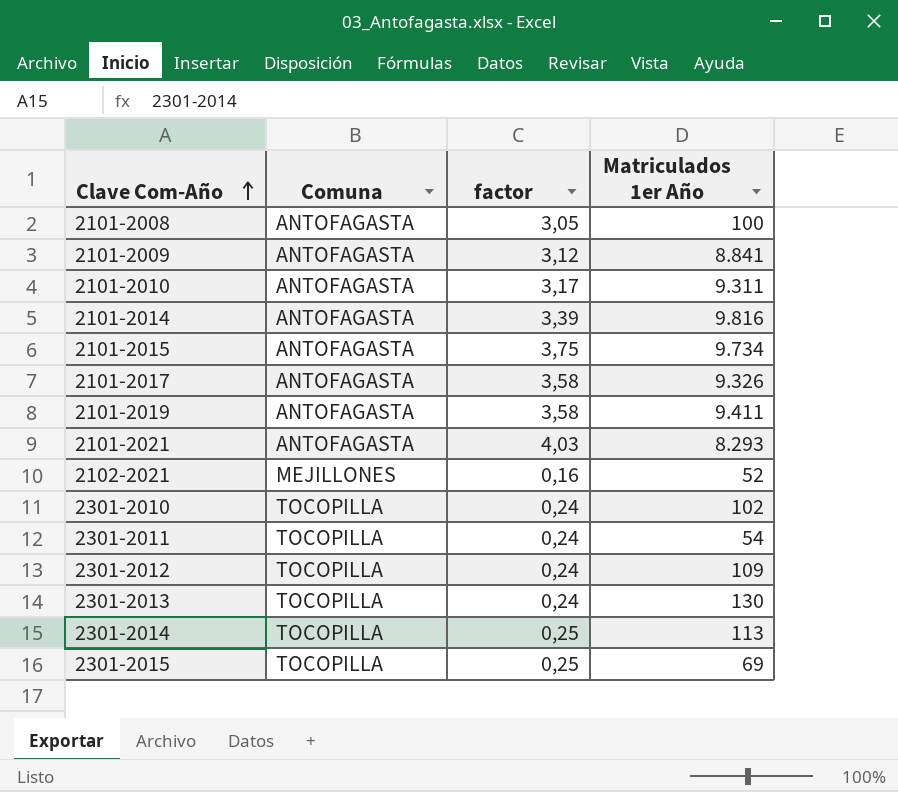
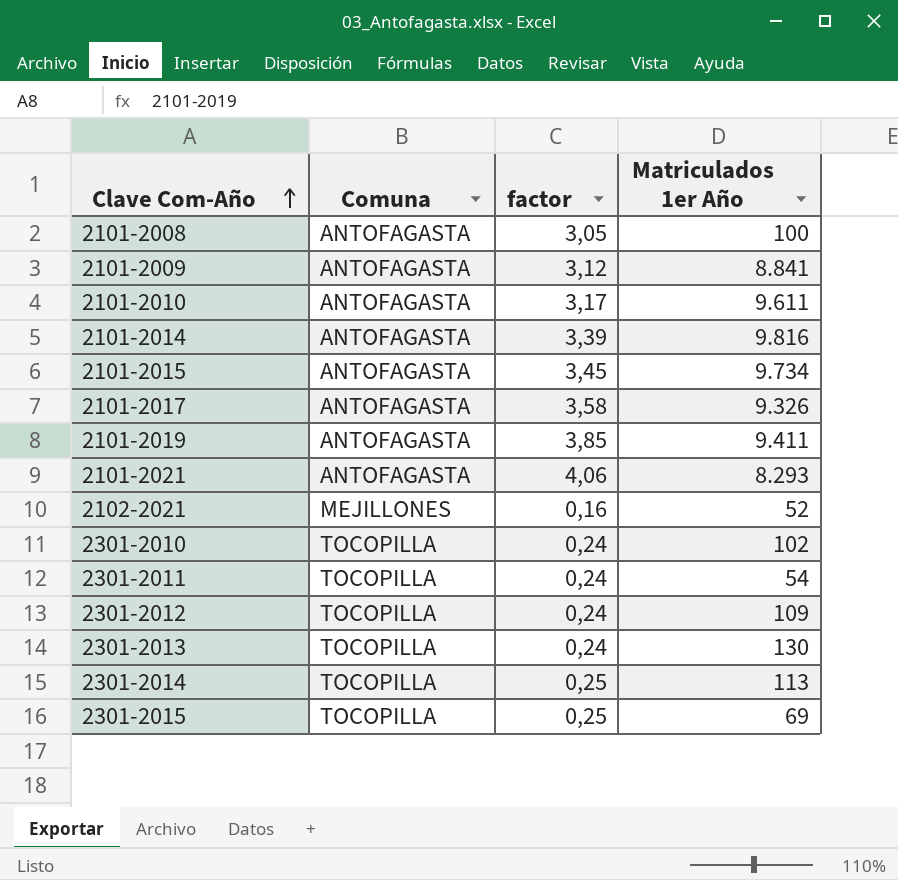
2101-2010 | Matriculados 1er Año: 9.311 -> 9.611
2101-2015 | factor: 3,75 -> 3,45
2101-2019 | factor: 3,58 -> 3,85
2101-2021 | factor: 4,03 -> 4,06

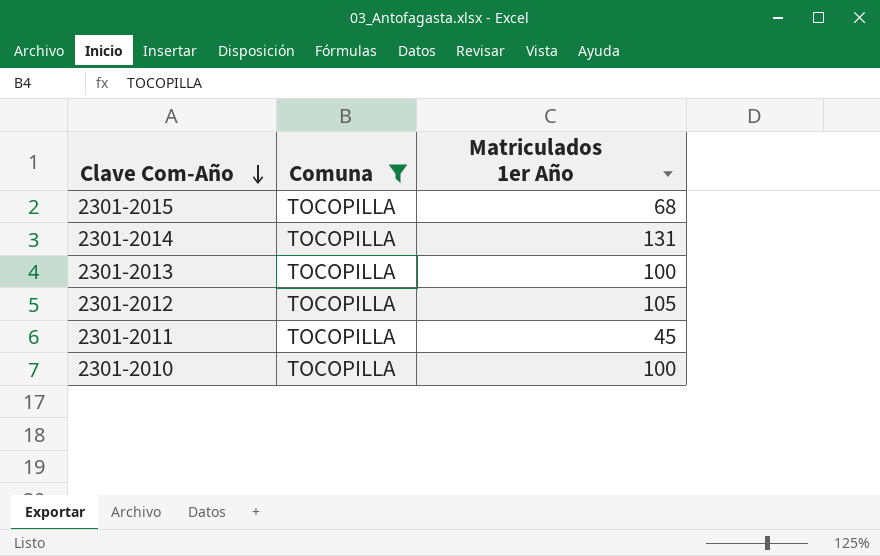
filter: none -> Comuna = TOCOPILLA
row order: Clave Com-Año ascending -> Clave Com-Año descending
column factor | position: 3 -> none
2301-2015 | Matriculados 1er Año: 69 -> 68
2301-2014 | Matriculados 1er Año: 113 -> 131
2301-2013 | Matriculados 1er Año: 130 -> 100
2301-2012 | Matriculados 1er Año: 109 -> 105
2301-2011 | Matriculados 1er Año: 54 -> 45
2301-2010 | Matriculados 1er Año: 102 -> 100

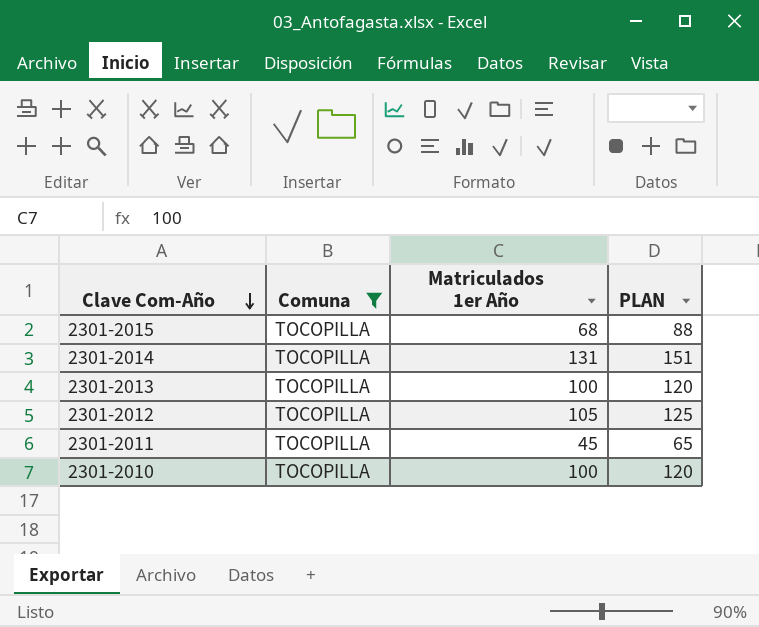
column PLAN | formula: none -> [Matriculados 1er Año] + 20

